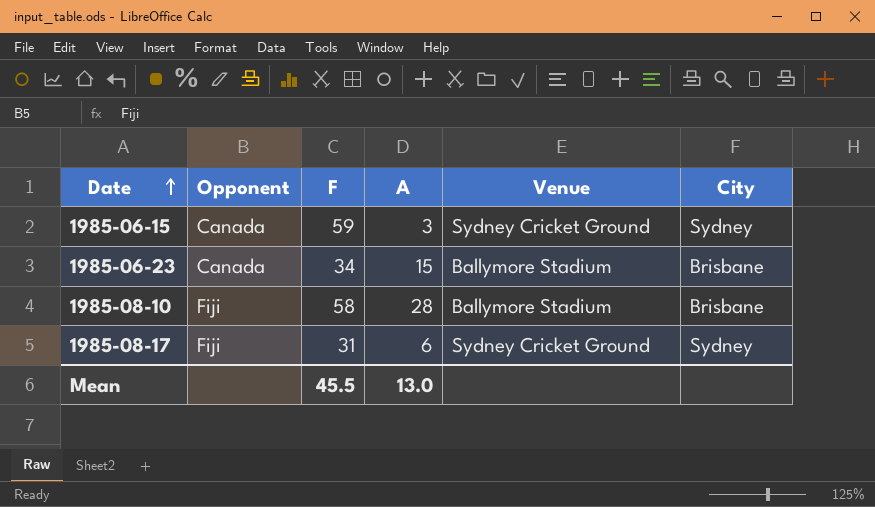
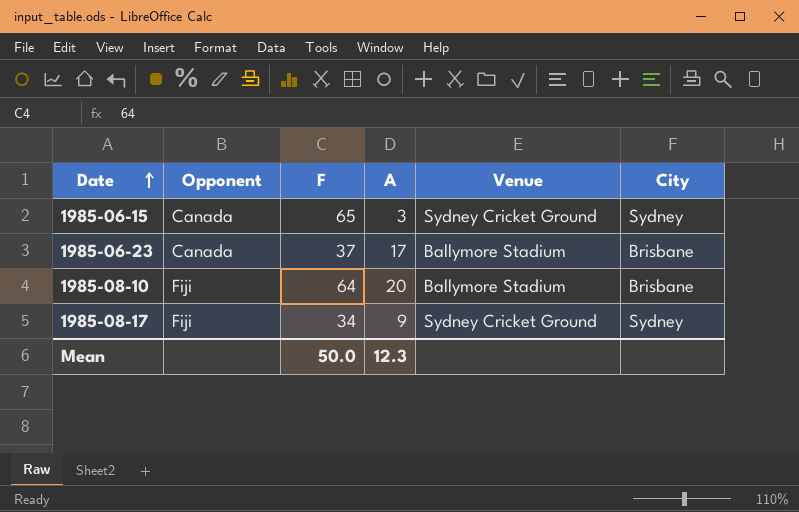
1985-06-15 | F: 59 -> 65
1985-06-23 | F: 34 -> 37
1985-06-23 | A: 15 -> 17
1985-08-10 | F: 58 -> 64
1985-08-10 | A: 28 -> 20
1985-08-17 | F: 31 -> 34
1985-08-17 | A: 6 -> 9
Mean | F: 45.5 -> 50.0
Mean | A: 13.0 -> 12.3

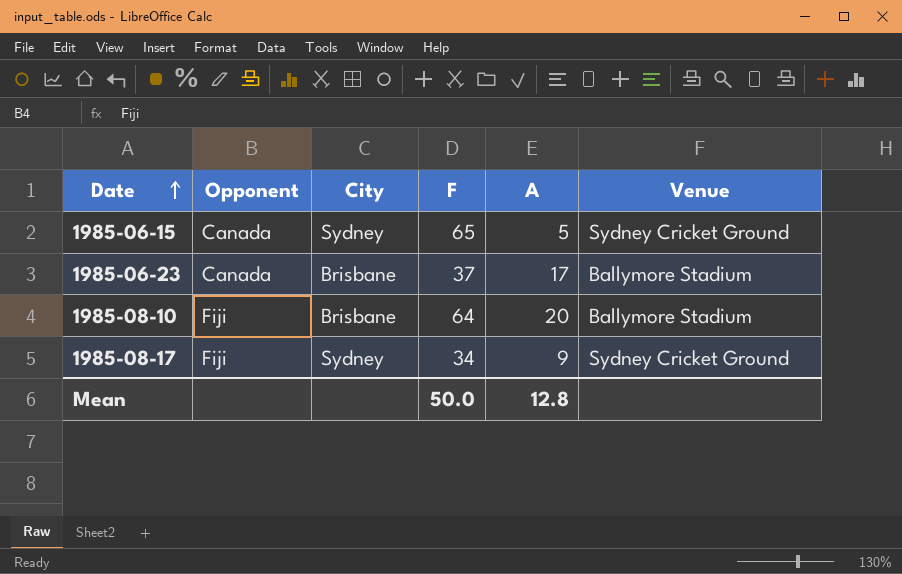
column City | position: 6 -> 3
1985-06-15 | A: 3 -> 5
Mean | A: 12.3 -> 12.8

